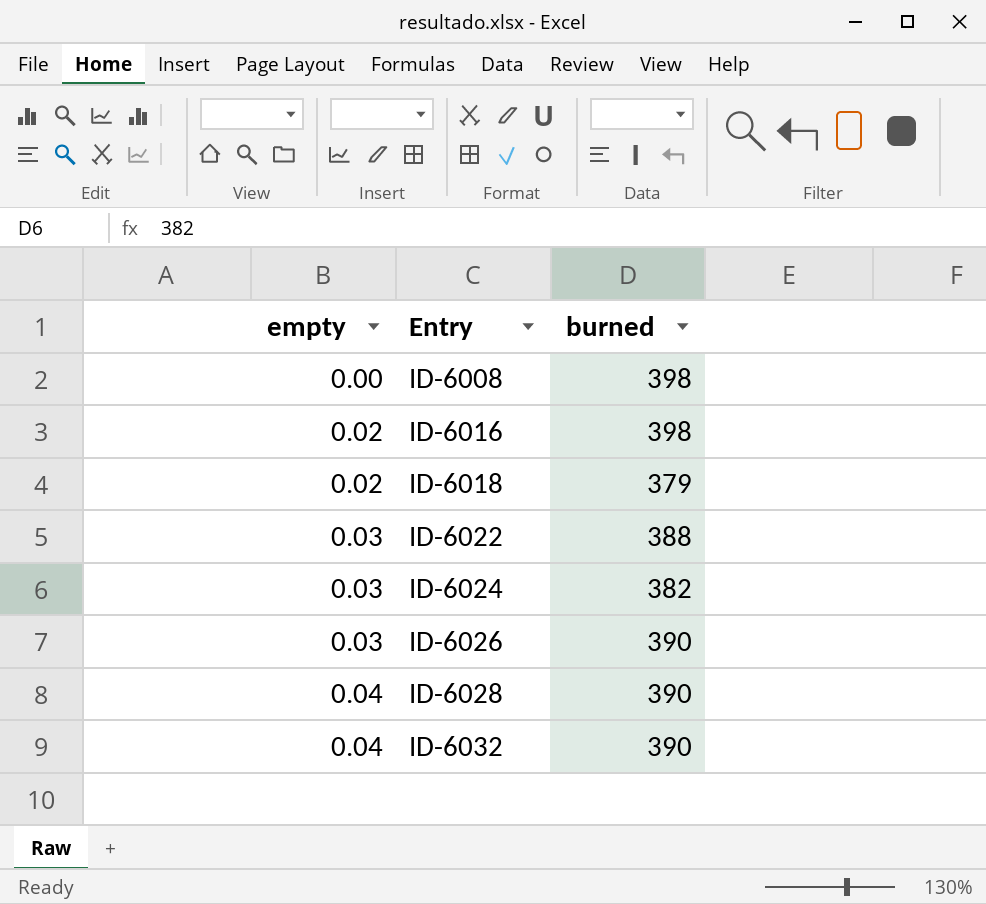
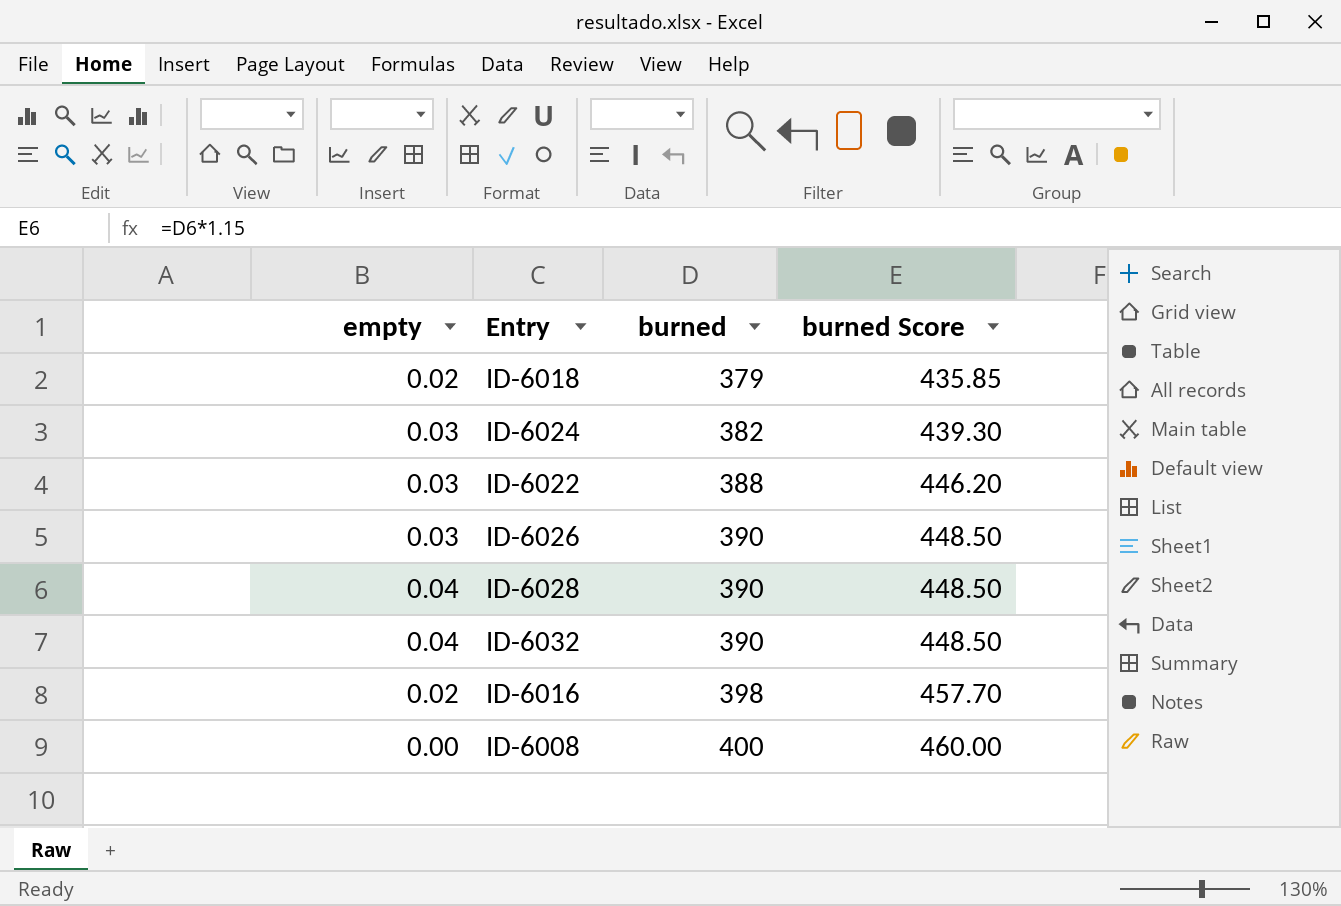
row order: empty ascending -> burned ascending
column burned Score | formula: none -> [burned] * 1.15
ID-6008 | burned: 398 -> 400

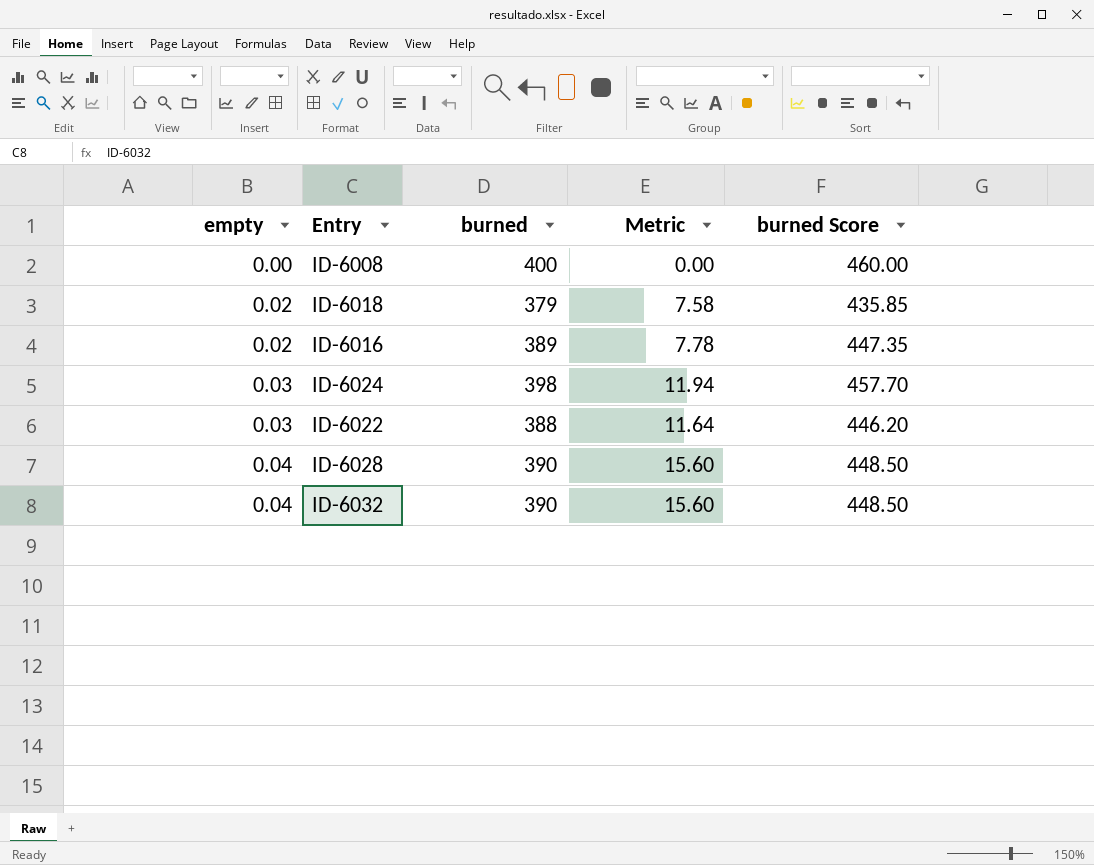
row order: burned ascending -> empty ascending
column Metric | formula: none -> [empty] * [burned]
row ID-6026: 0.03 | 390 | 448.50 -> none
ID-6016 | burned: 398 -> 389
ID-6016 | burned Score: 457.70 -> 447.35
ID-6024 | burned: 382 -> 398
ID-6024 | burned Score: 439.30 -> 457.70

